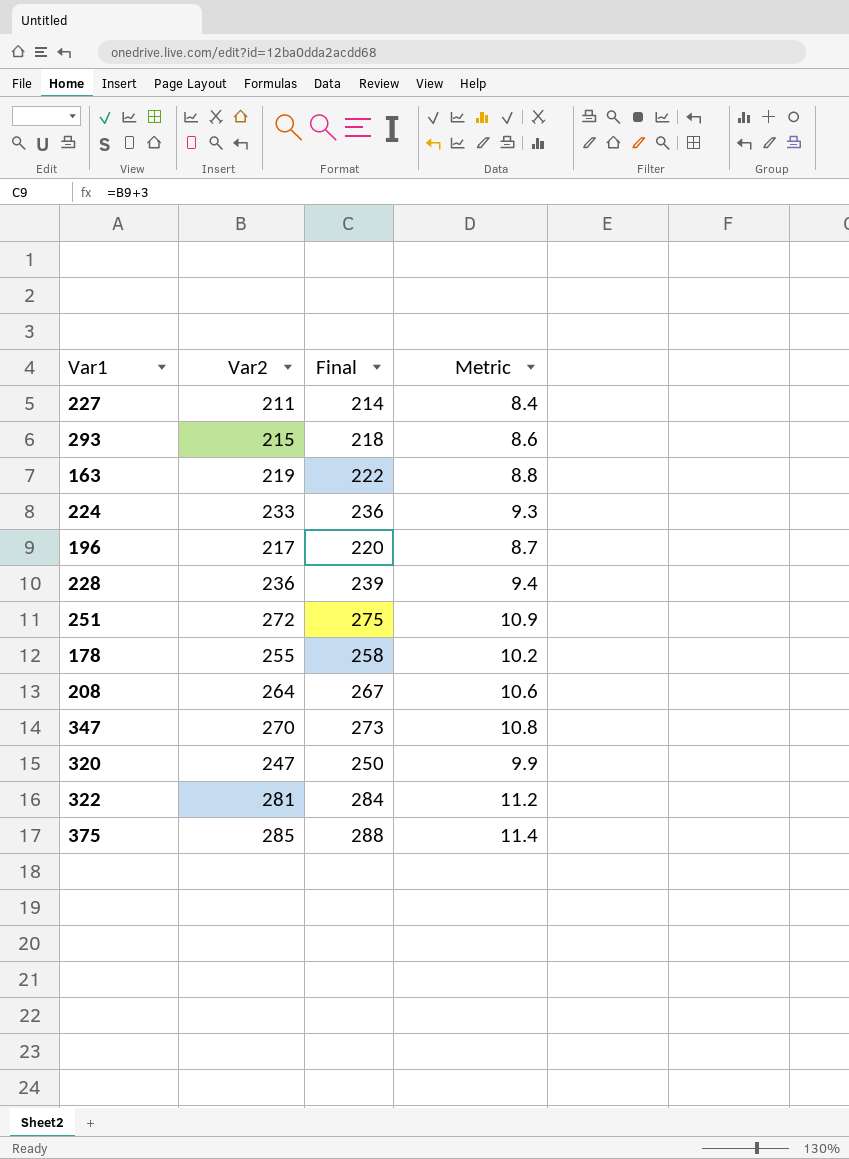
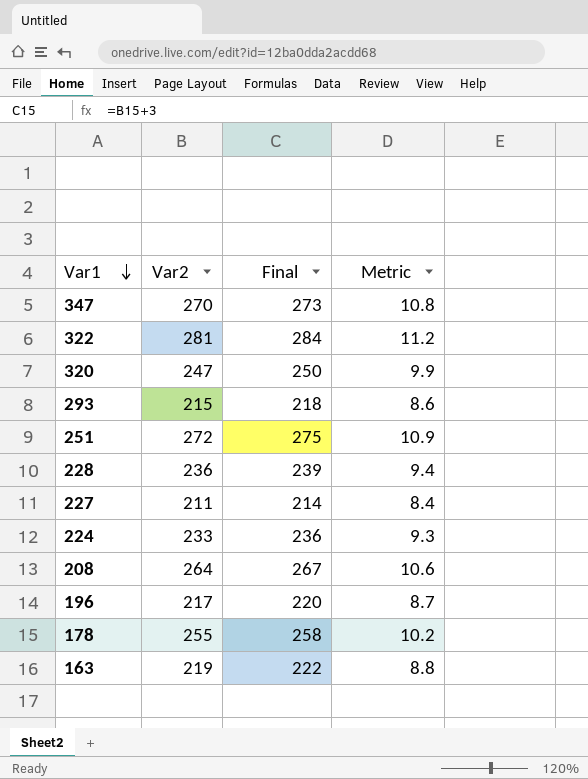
row order: none -> Var1 descending
row 375: 285 | 288 | 11.4 -> none

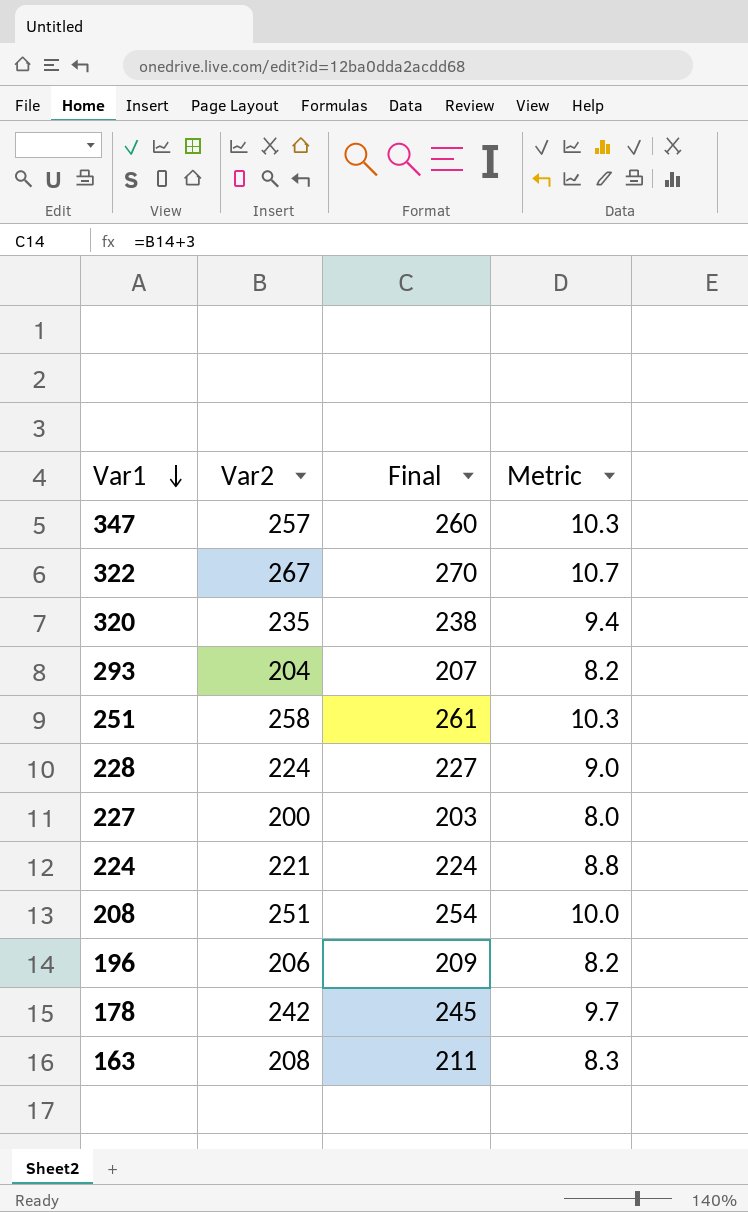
347 | Var2: 270 -> 257
347 | Final: 273 -> 260
347 | Metric: 10.8 -> 10.3
322 | Var2: 281 -> 267
322 | Final: 284 -> 270
322 | Metric: 11.2 -> 10.7
320 | Var2: 247 -> 235
320 | Final: 250 -> 238
320 | Metric: 9.9 -> 9.4
293 | Var2: 215 -> 204
293 | Final: 218 -> 207
293 | Metric: 8.6 -> 8.2
251 | Var2: 272 -> 258
251 | Final: 275 -> 261
251 | Metric: 10.9 -> 10.3
228 | Var2: 236 -> 224
228 | Final: 239 -> 227
228 | Metric: 9.4 -> 9.0
227 | Var2: 211 -> 200
227 | Final: 214 -> 203
227 | Metric: 8.4 -> 8.0
224 | Var2: 233 -> 221
224 | Final: 236 -> 224
224 | Metric: 9.3 -> 8.8
208 | Var2: 264 -> 251
208 | Final: 267 -> 254
208 | Metric: 10.6 -> 10.0
196 | Var2: 217 -> 206
196 | Final: 220 -> 209
196 | Metric: 8.7 -> 8.2
178 | Var2: 255 -> 242
178 | Final: 258 -> 245
178 | Metric: 10.2 -> 9.7
163 | Var2: 219 -> 208
163 | Final: 222 -> 211
163 | Metric: 8.8 -> 8.3

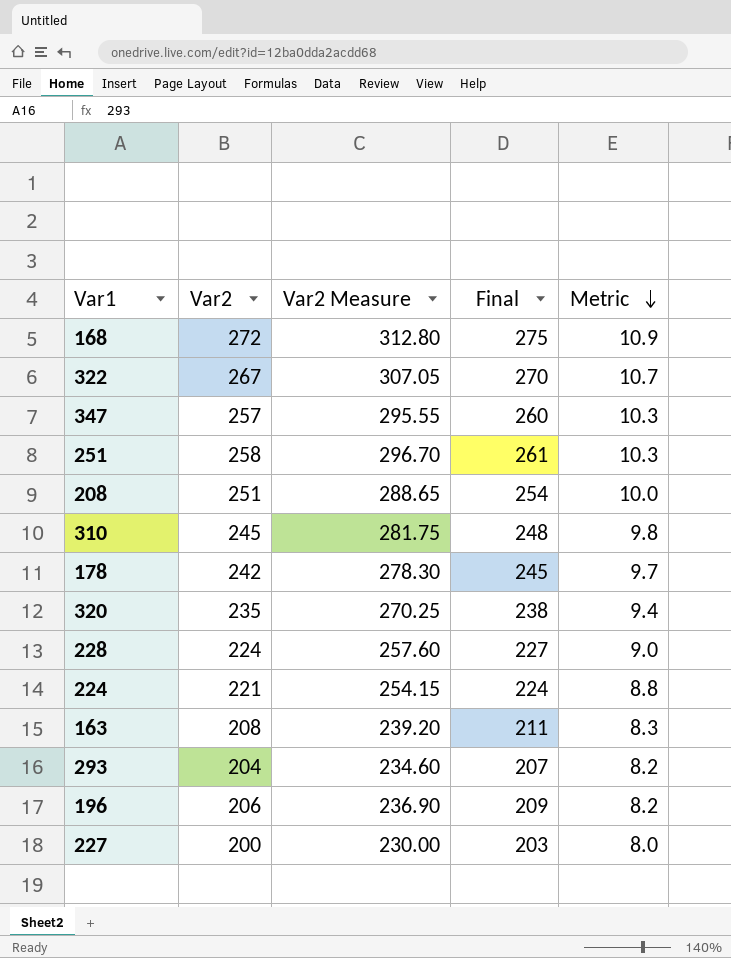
row order: Var1 descending -> Metric descending
column Var2 Measure | formula: none -> [Var2] * 1.15
row 168: none -> 272 | 312.80 | 275 | 10.9
row 310: none -> 245 | 281.75 | 248 | 9.8

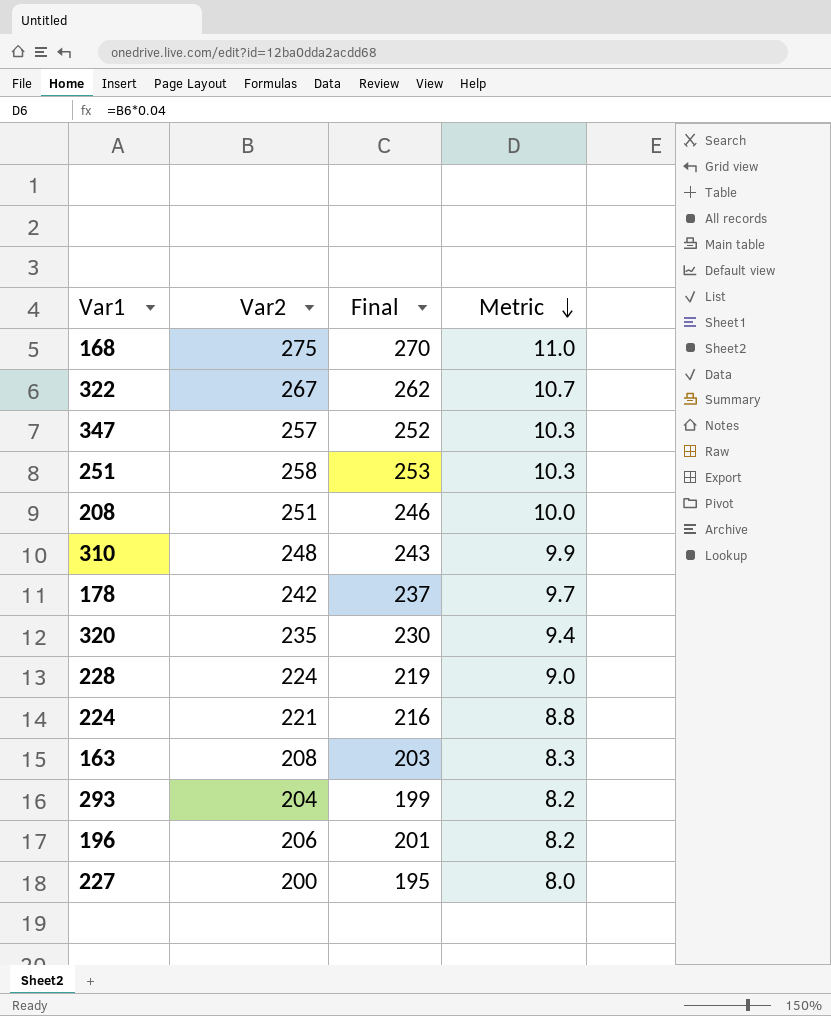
column Var2 Measure | formula: [Var2] * 1.15 -> none
column Final | formula: [Var2] + 3 -> [Var2] - 5
168 | Var2: 272 -> 275
168 | Metric: 10.9 -> 11.0
310 | Var2: 245 -> 248
310 | Metric: 9.8 -> 9.9

